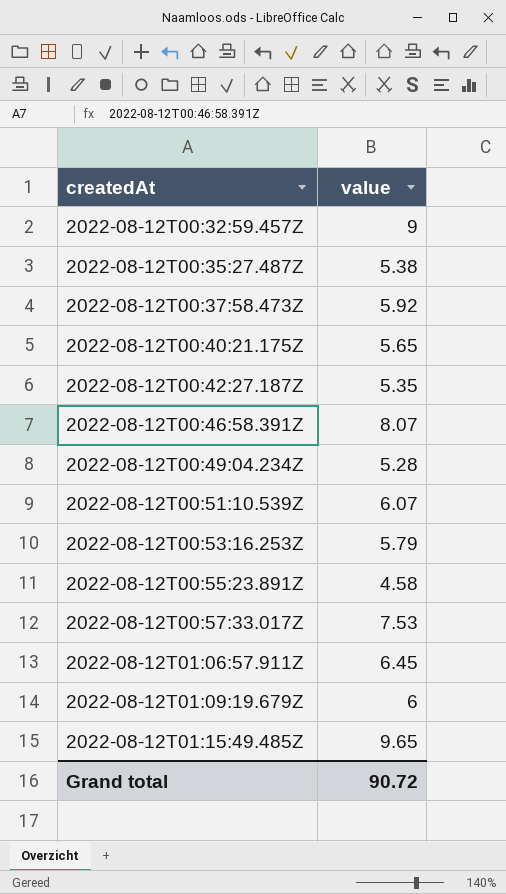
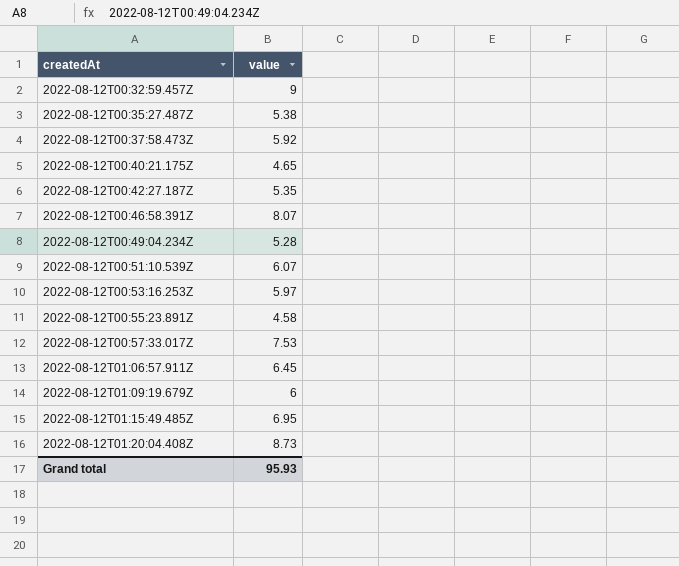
2022-08-12T00:40:21.175Z | value: 5.65 -> 4.65
2022-08-12T00:53:16.253Z | value: 5.79 -> 5.97
2022-08-12T01:15:49.485Z | value: 9.65 -> 6.95
row 2022-08-12T01:20:04.408Z: none -> 8.73
Grand total | value: 90.72 -> 95.93

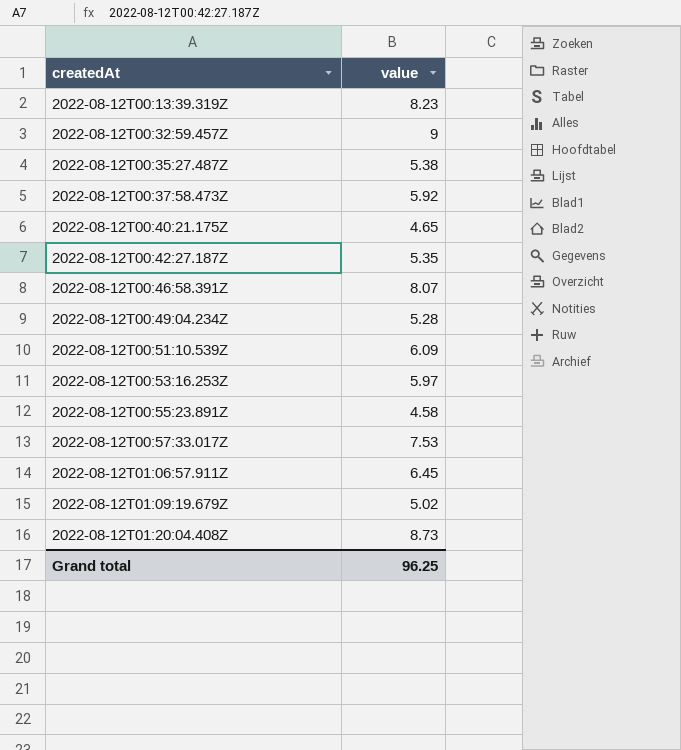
row 2022-08-12T01:15:49.485Z: 6.95 -> none
row 2022-08-12T00:13:39.319Z: none -> 8.23
2022-08-12T00:51:10.539Z | value: 6.07 -> 6.09
2022-08-12T01:09:19.679Z | value: 6 -> 5.02
Grand total | value: 95.93 -> 96.25

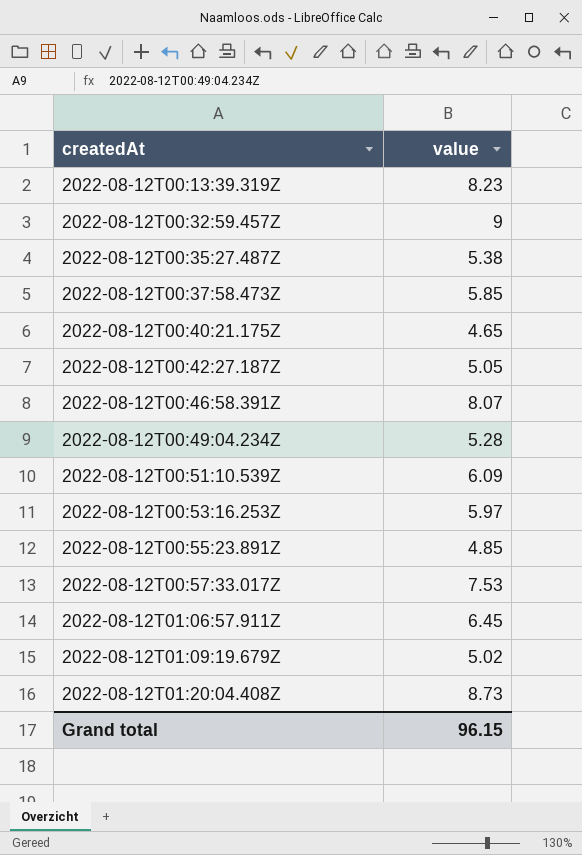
2022-08-12T00:37:58.473Z | value: 5.92 -> 5.85
2022-08-12T00:42:27.187Z | value: 5.35 -> 5.05
2022-08-12T00:55:23.891Z | value: 4.58 -> 4.85
Grand total | value: 96.25 -> 96.15

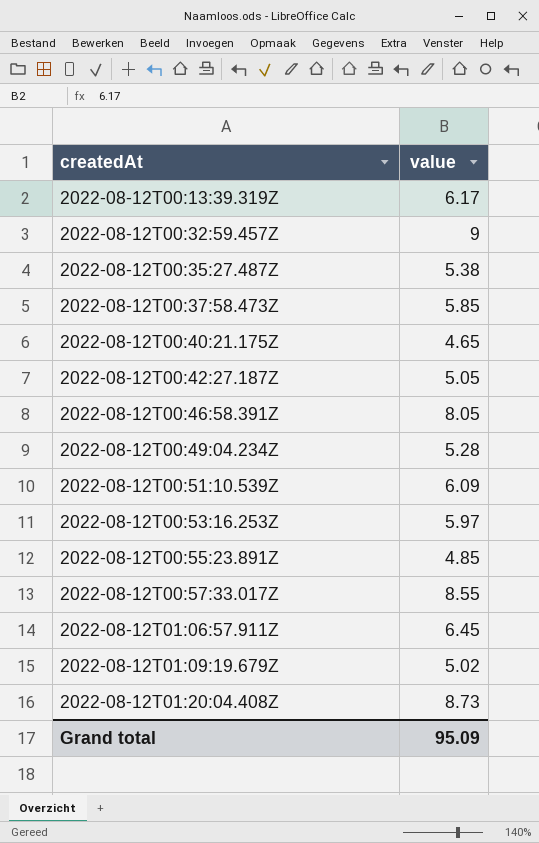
2022-08-12T00:13:39.319Z | value: 8.23 -> 6.17
2022-08-12T00:46:58.391Z | value: 8.07 -> 8.05
2022-08-12T00:57:33.017Z | value: 7.53 -> 8.55
Grand total | value: 96.15 -> 95.09

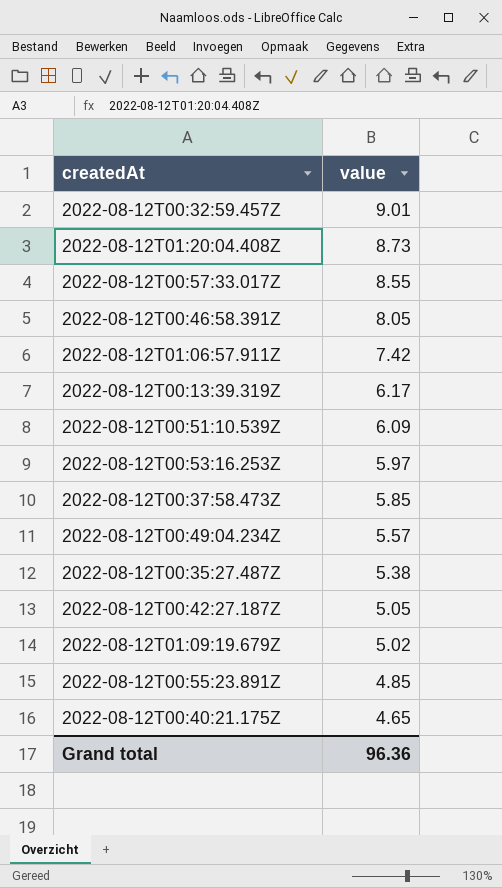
row order: createdAt ascending -> value descending
2022-08-12T00:32:59.457Z | value: 9 -> 9.01
2022-08-12T01:06:57.911Z | value: 6.45 -> 7.42
2022-08-12T00:49:04.234Z | value: 5.28 -> 5.57
Grand total | value: 95.09 -> 96.36

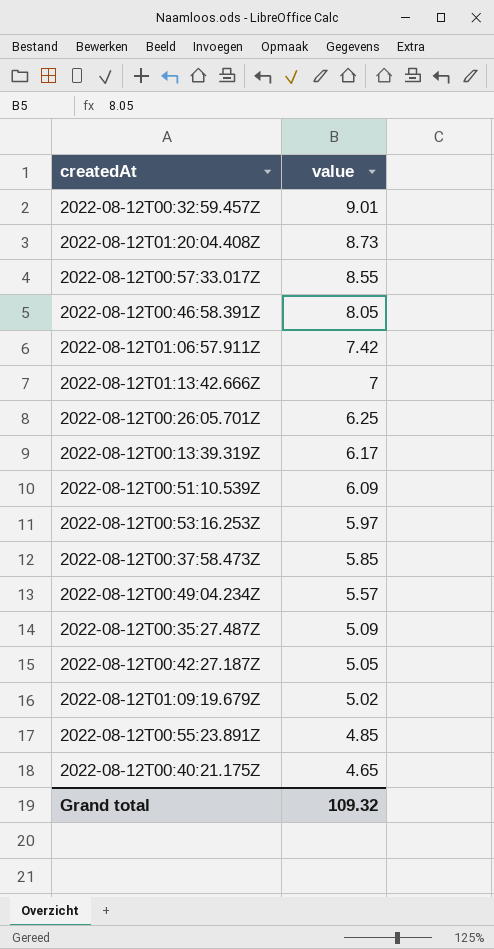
row 2022-08-12T01:13:42.666Z: none -> 7
row 2022-08-12T00:26:05.701Z: none -> 6.25
2022-08-12T00:35:27.487Z | value: 5.38 -> 5.09
Grand total | value: 96.36 -> 109.32

